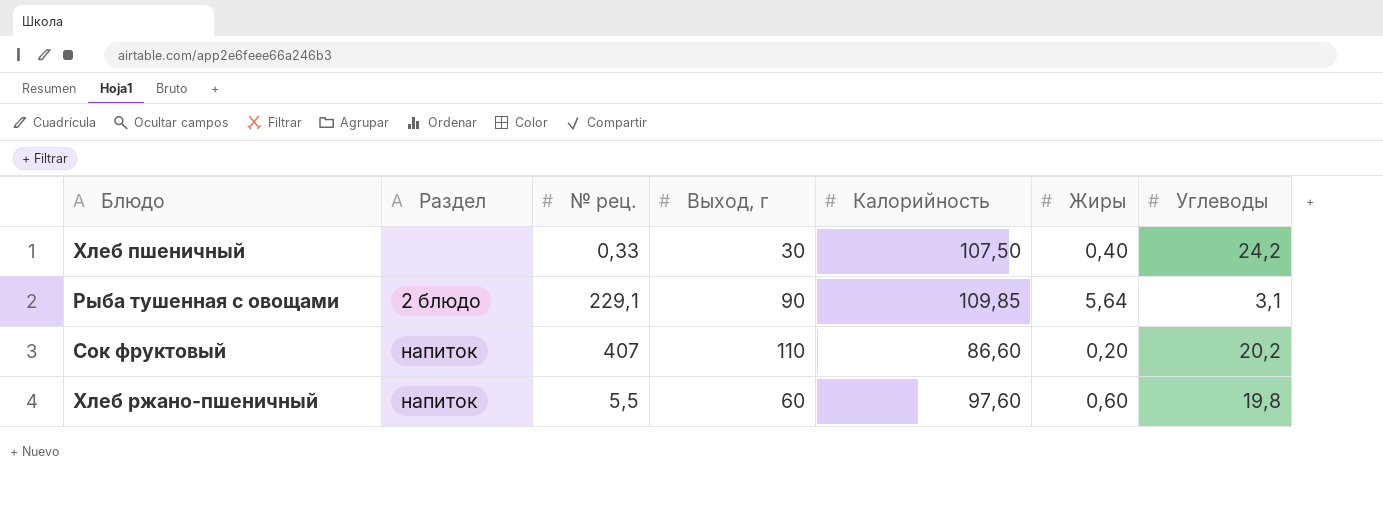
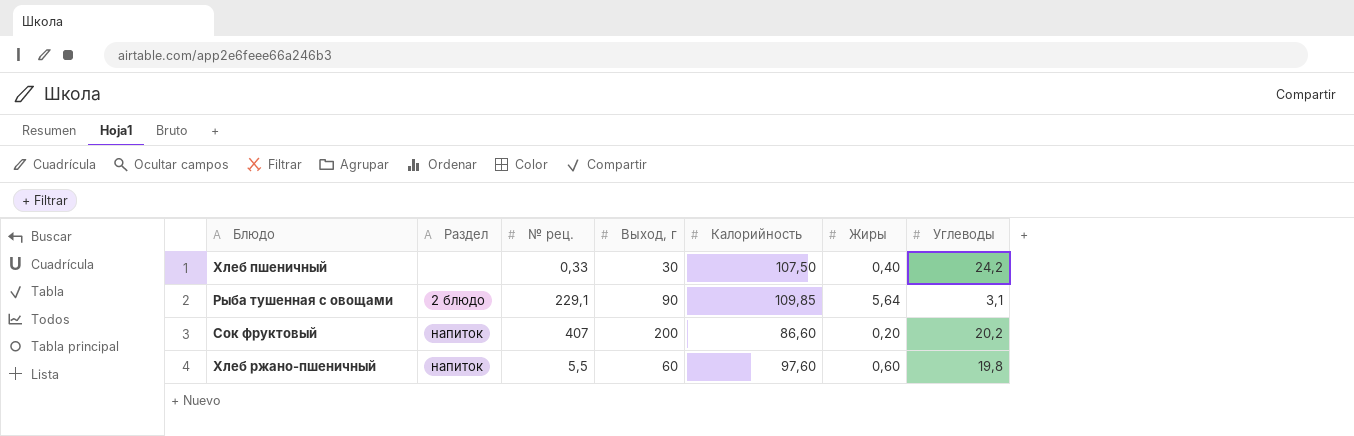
Сок фруктовый | Выход, г: 110 -> 200

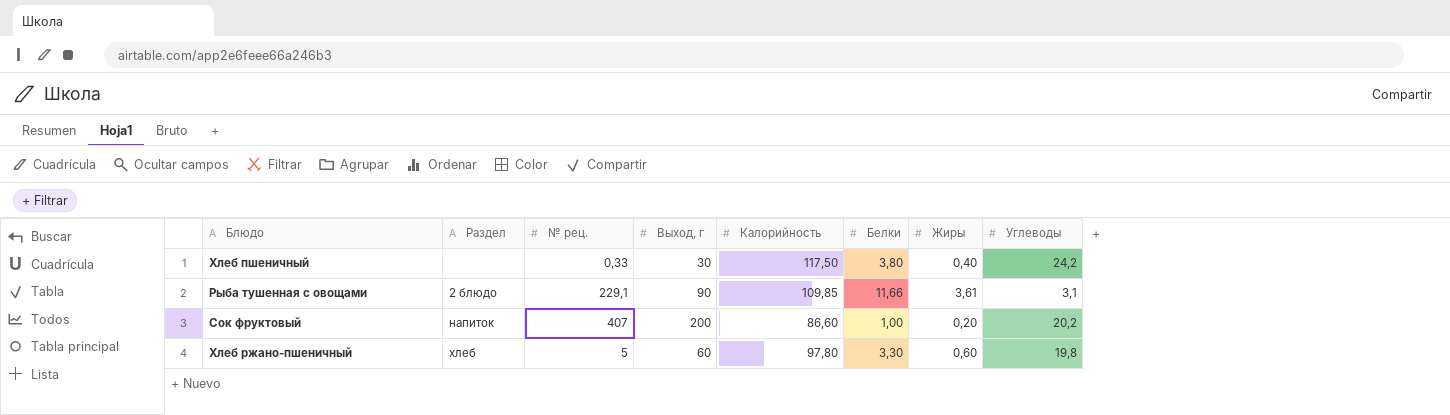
column Белки | position: none -> 6
Хлеб пшеничный | Калорийность: 107,50 -> 117,50
Рыба тушенная с овощами | Жиры: 5,64 -> 3,61
Хлеб ржано-пшеничный | Раздел: напиток -> хлеб
Хлеб ржано-пшеничный | № рец.: 5,5 -> 5
Хлеб ржано-пшеничный | Калорийность: 97,60 -> 97,80

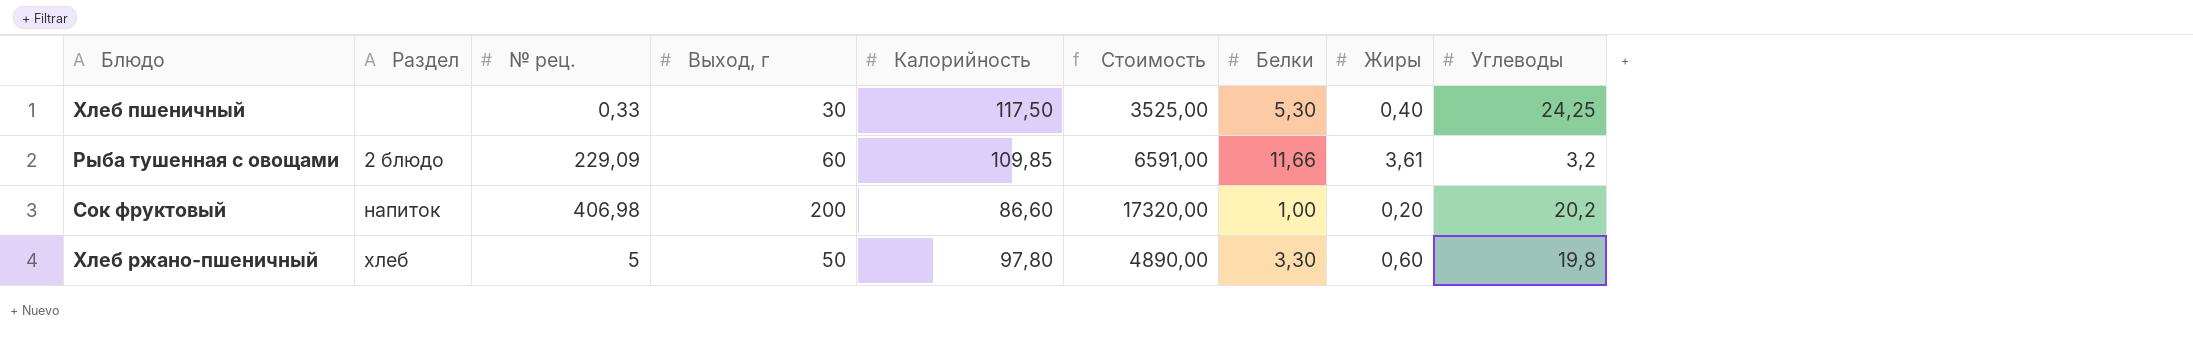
column Стоимость | formula: none -> [Выход, г] * [Калорийность]
Хлеб пшеничный | Белки: 3,80 -> 5,30
Хлеб пшеничный | Углеводы: 24,2 -> 24,25
Рыба тушенная с овощами | № рец.: 229,1 -> 229,09
Рыба тушенная с овощами | Выход, г: 90 -> 60
Рыба тушенная с овощами | Углеводы: 3,1 -> 3,2
Сок фруктовый | № рец.: 407 -> 406,98
Хлеб ржано-пшеничный | Выход, г: 60 -> 50

